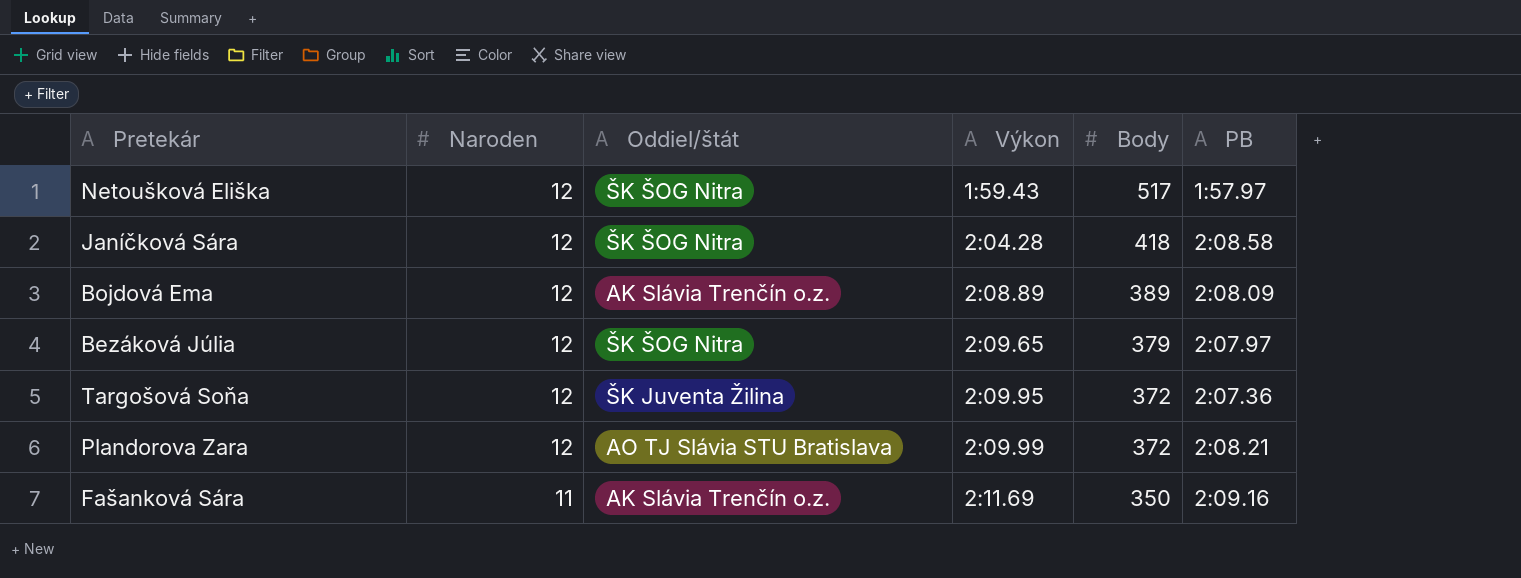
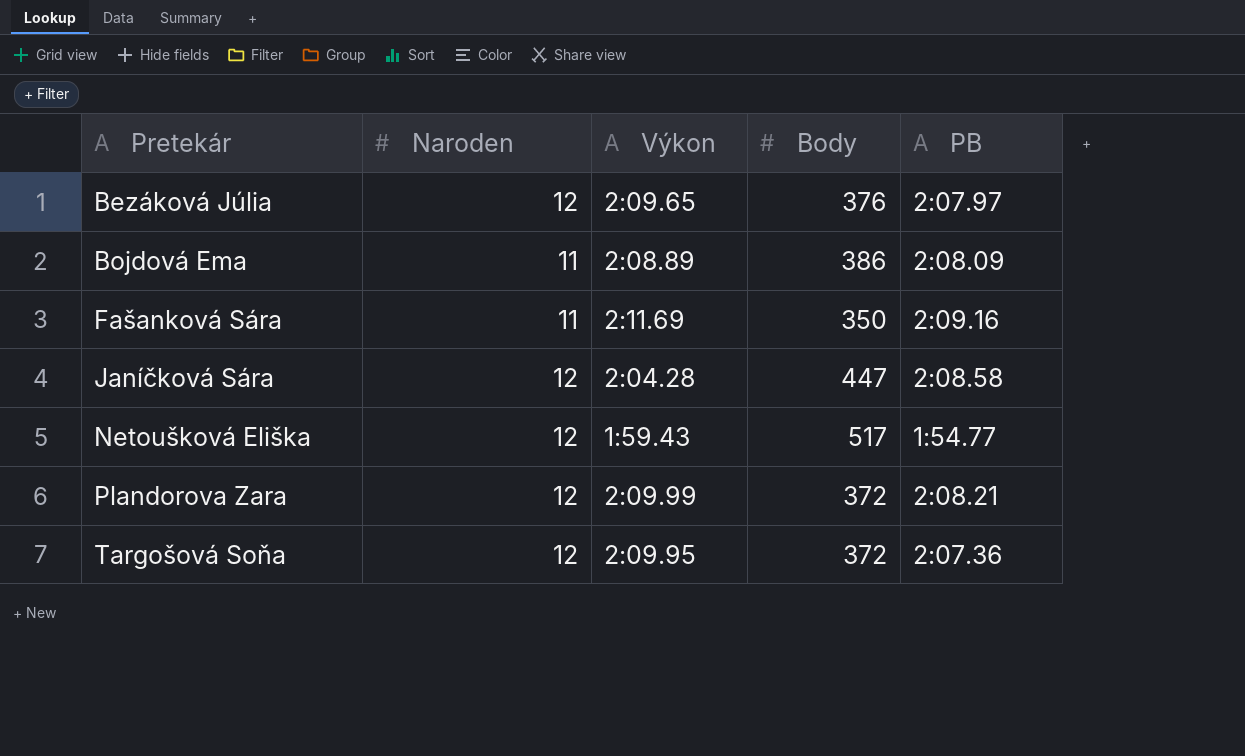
row order: Naroden descending -> Pretekár ascending
column Oddiel/štát | position: 3 -> none
Bezáková Júlia | Body: 379 -> 376
Bojdová Ema | Naroden: 12 -> 11
Bojdová Ema | Body: 389 -> 386
Janíčková Sára | Body: 418 -> 447
Netoušková Eliška | PB: 1:57.97 -> 1:54.77

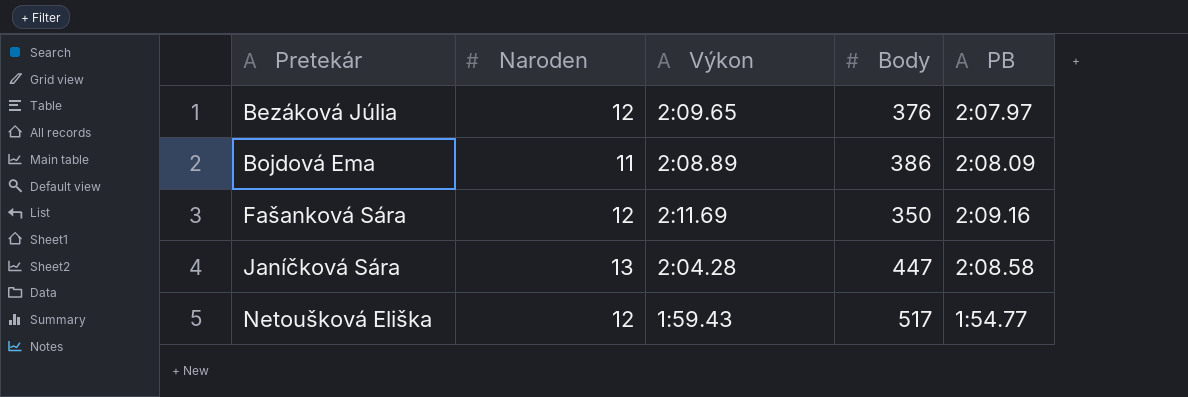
row Plandorova Zara: 12 | 2:09.99 | 372 | 2:08.21 -> none
row Targošová Soňa: 12 | 2:09.95 | 372 | 2:07.36 -> none
Fašanková Sára | Naroden: 11 -> 12
Janíčková Sára | Naroden: 12 -> 13

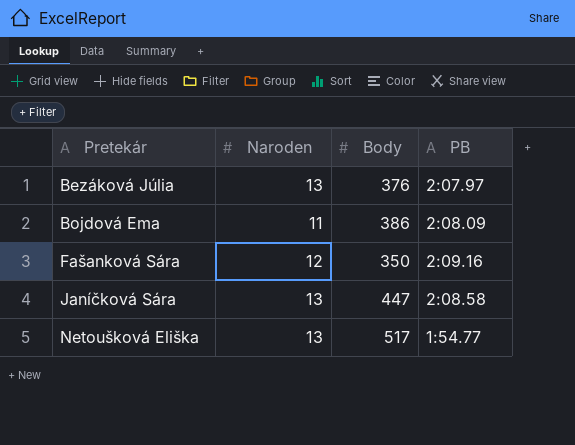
column Výkon | position: 3 -> none
Bezáková Júlia | Naroden: 12 -> 13
Netoušková Eliška | Naroden: 12 -> 13

